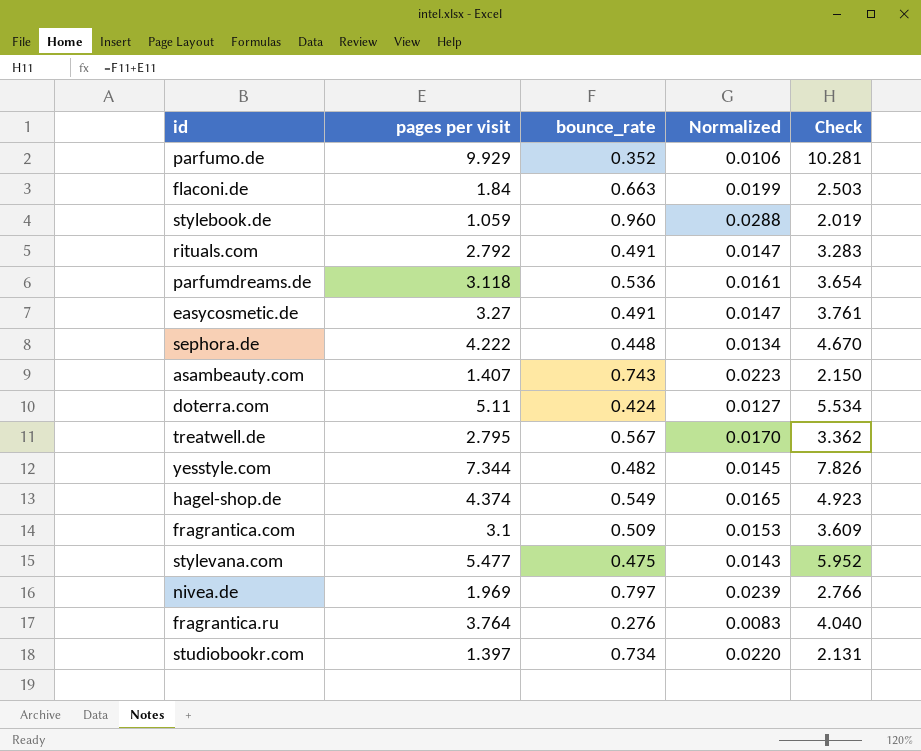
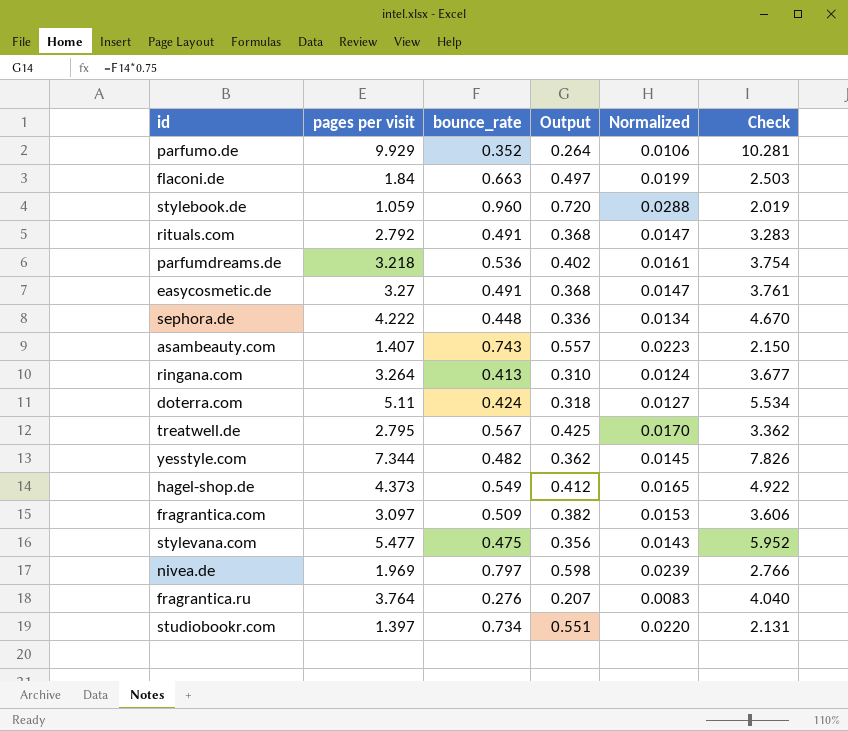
column Output | formula: none -> [bounce_rate] * 0.75
parfumdreams.de | pages per visit: 3.118 -> 3.218
parfumdreams.de | Check: 3.654 -> 3.754
row ringana.com: none -> 3.264 | 0.413 | 0.310 | 0.0124 | 3.677
hagel-shop.de | pages per visit: 4.374 -> 4.373
hagel-shop.de | Check: 4.923 -> 4.922
fragrantica.com | pages per visit: 3.1 -> 3.097
fragrantica.com | Check: 3.609 -> 3.606

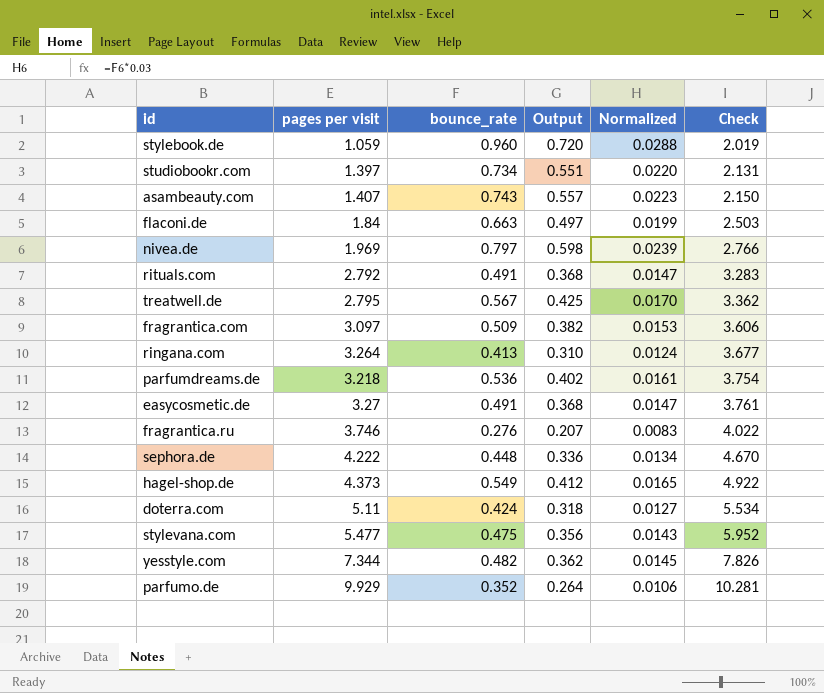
row order: none -> Check ascending
fragrantica.ru | pages per visit: 3.764 -> 3.746
fragrantica.ru | Check: 4.040 -> 4.022

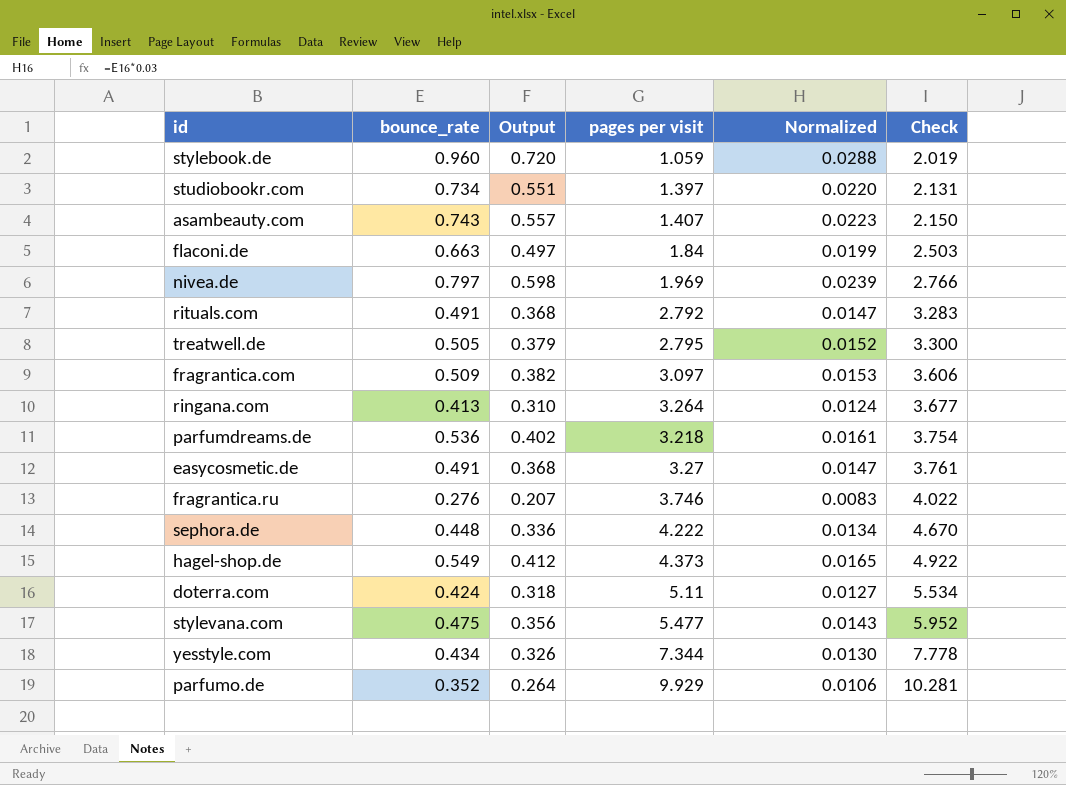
column pages per visit | position: 2 -> 4
treatwell.de | bounce_rate: 0.567 -> 0.505
treatwell.de | Output: 0.425 -> 0.379
treatwell.de | Normalized: 0.0170 -> 0.0152
treatwell.de | Check: 3.362 -> 3.300
yesstyle.com | bounce_rate: 0.482 -> 0.434
yesstyle.com | Output: 0.362 -> 0.326
yesstyle.com | Normalized: 0.0145 -> 0.0130
yesstyle.com | Check: 7.826 -> 7.778

